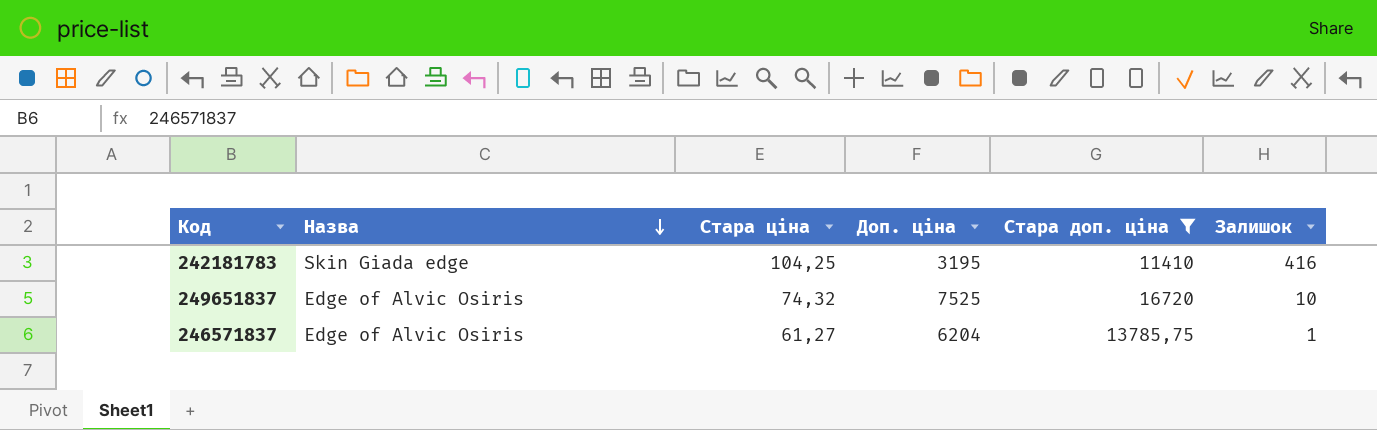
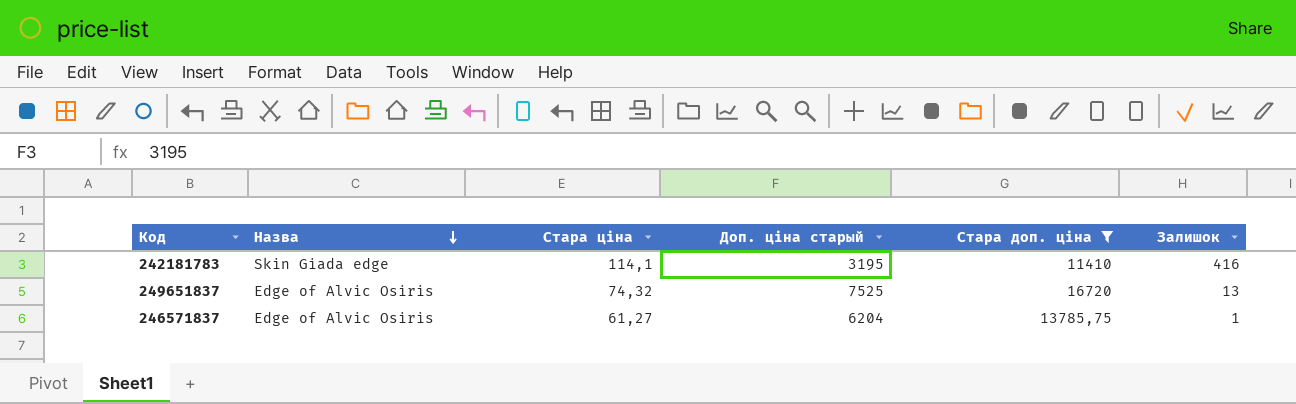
column name: Доп. ціна -> Доп. ціна старый
242181783 | Стара ціна: 104,25 -> 114,1
249651837 | Залишок: 10 -> 13

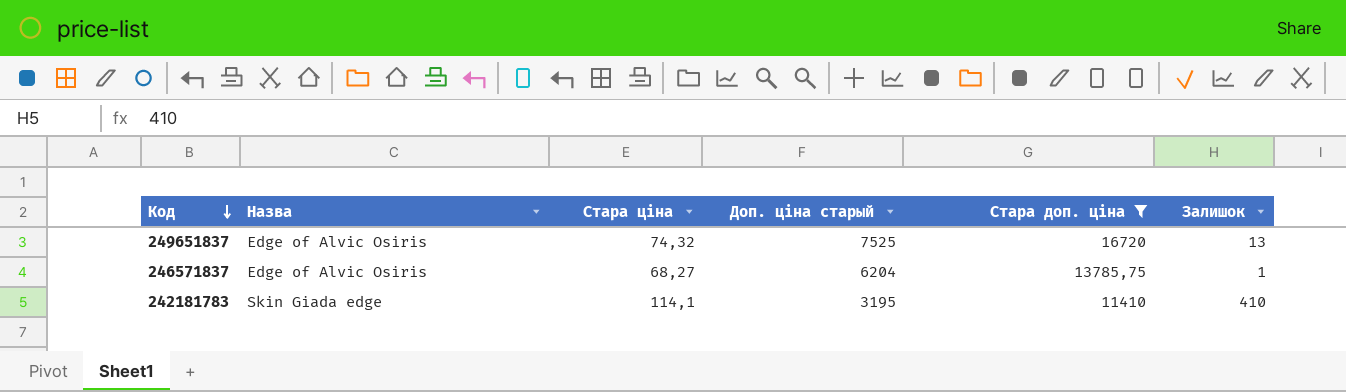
row order: Назва descending -> Код descending
246571837 | Стара ціна: 61,27 -> 68,27
242181783 | Залишок: 416 -> 410

